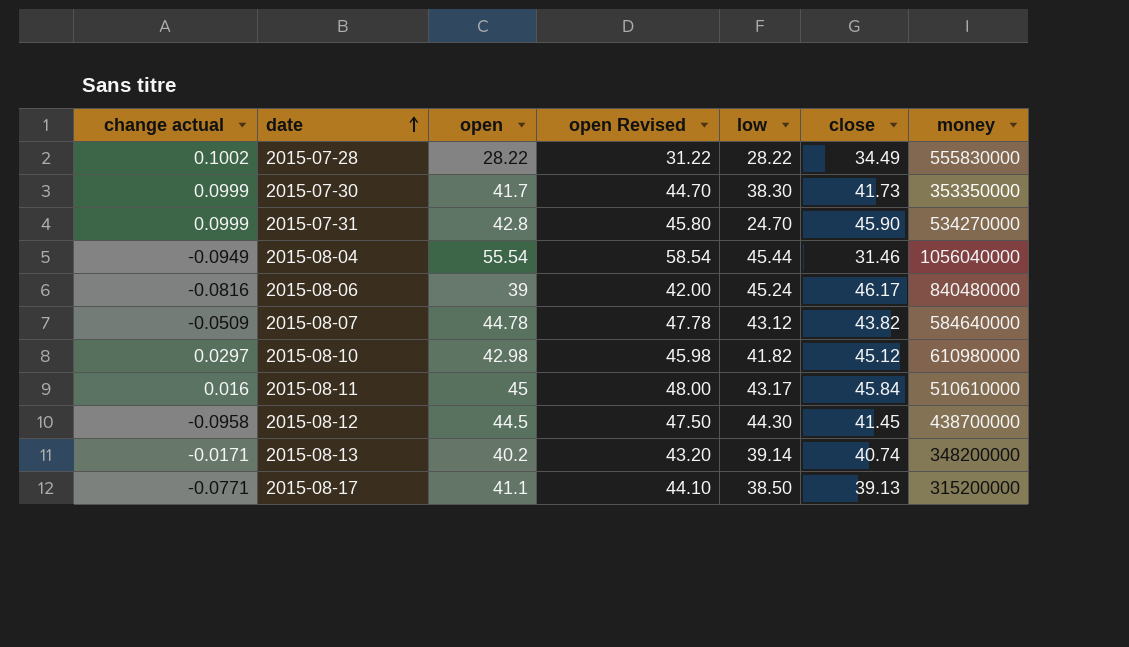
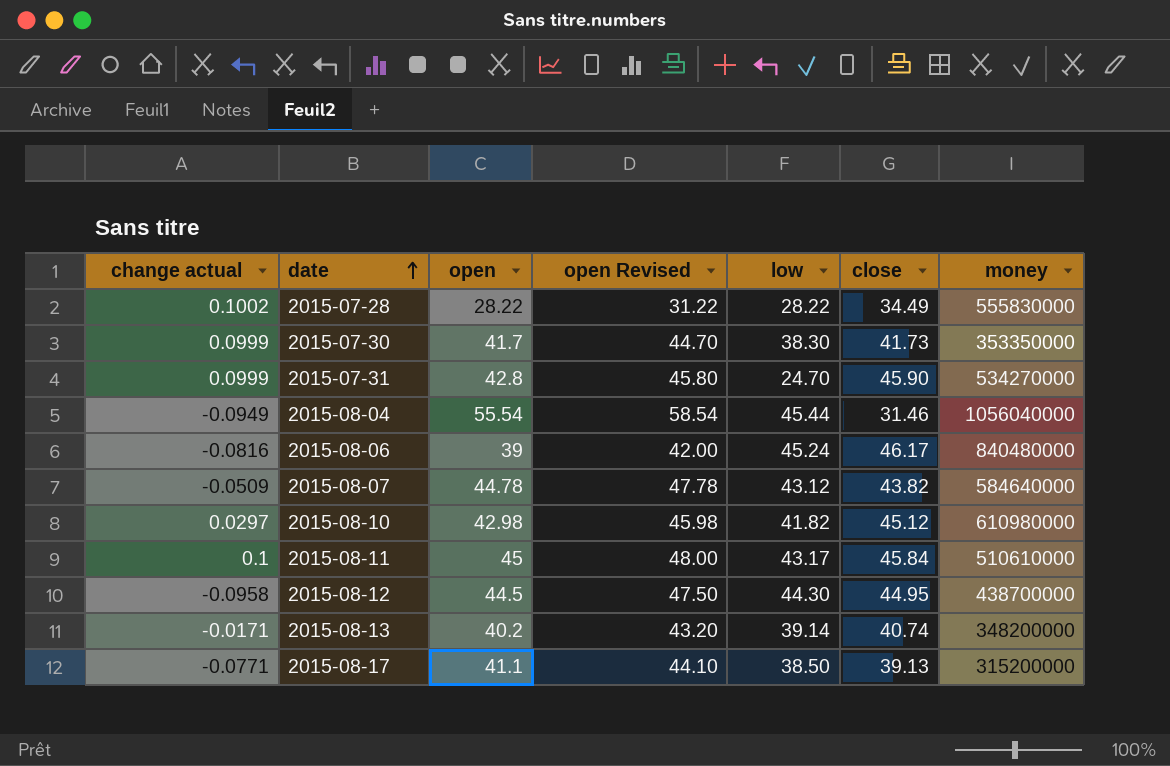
2015-08-11 | change actual: 0.016 -> 0.1
2015-08-12 | close: 41.45 -> 44.95

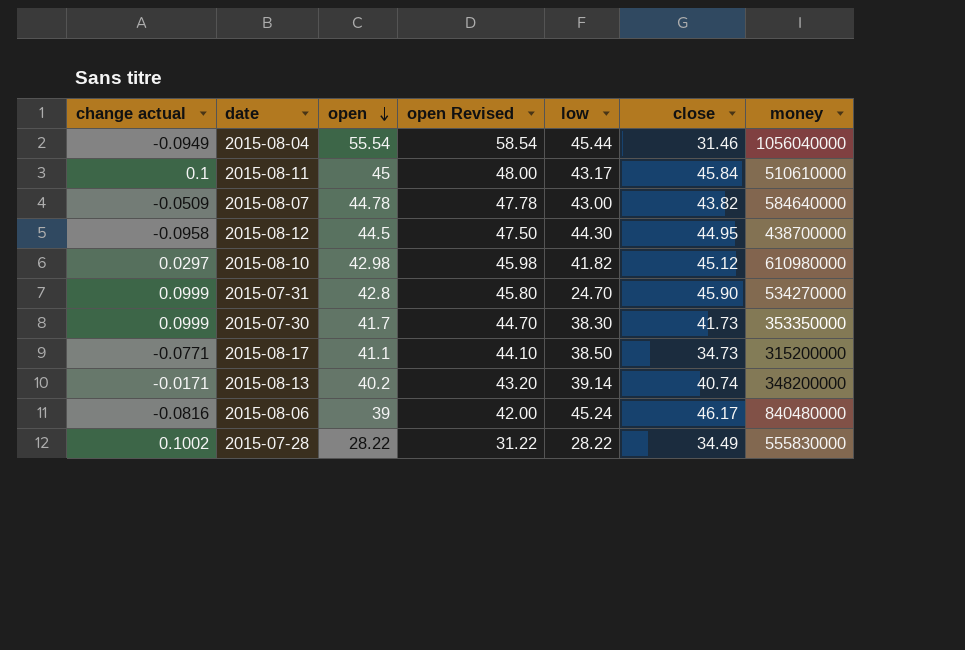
row order: date ascending -> open descending
2015-08-07 | low: 43.12 -> 43.00
2015-08-17 | close: 39.13 -> 34.73

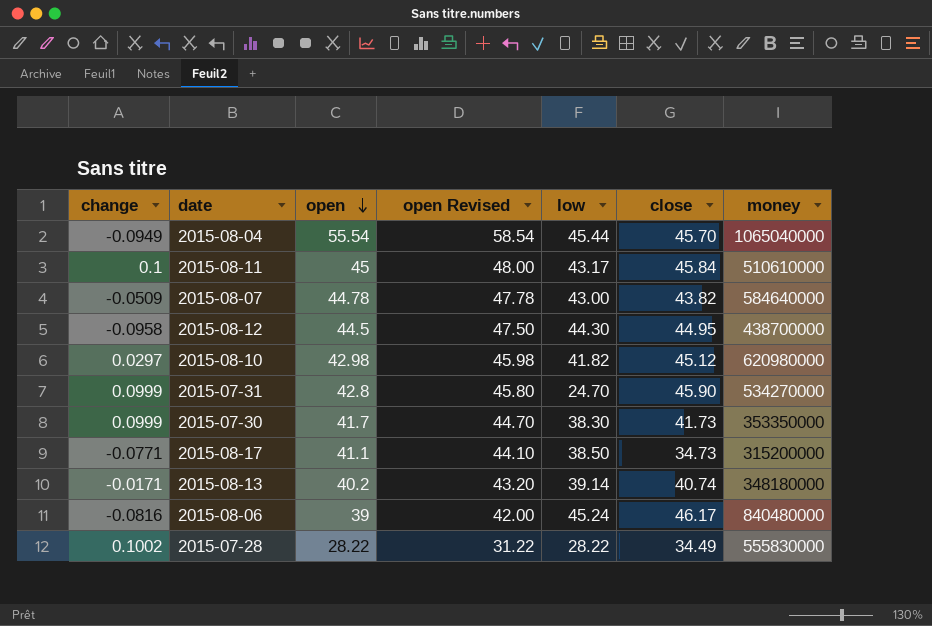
column name: change actual -> change
2015-08-04 | close: 31.46 -> 45.70
2015-08-04 | money: 1056040000 -> 1065040000
2015-08-10 | money: 610980000 -> 620980000
2015-08-13 | money: 348200000 -> 348180000

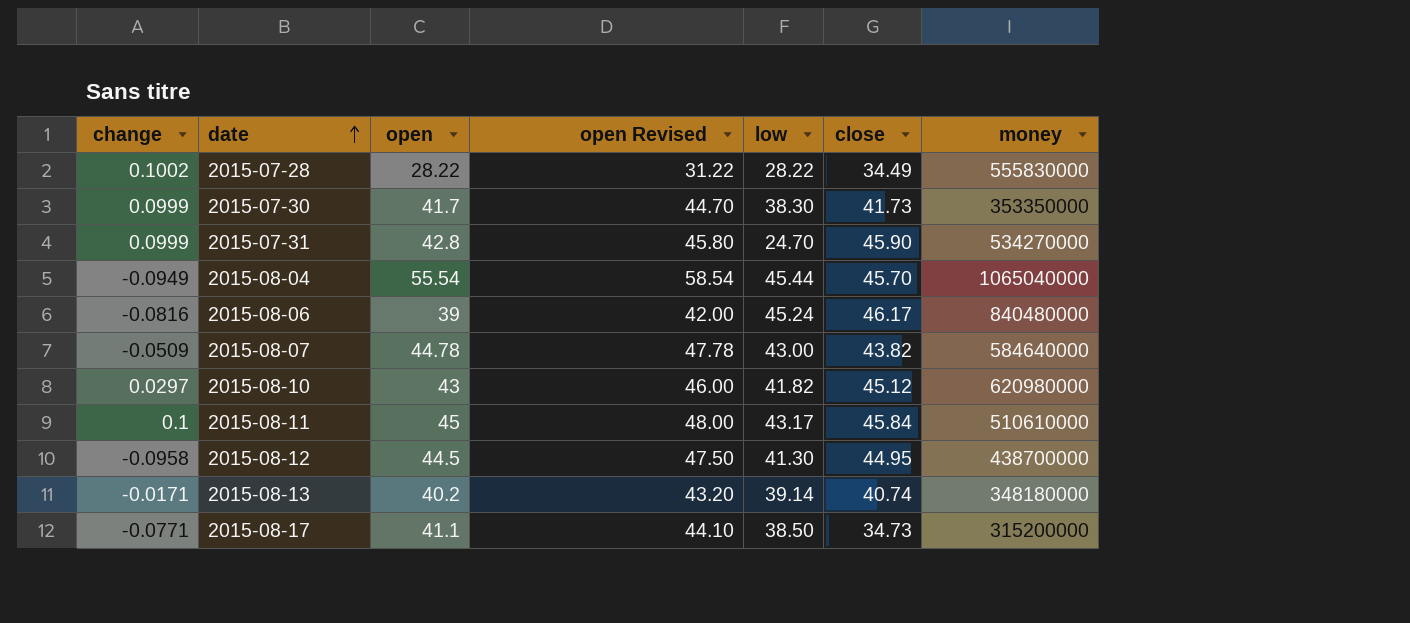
row order: open descending -> date ascending
2015-08-10 | open: 42.98 -> 43
2015-08-10 | open Revised: 45.98 -> 46.00
2015-08-12 | low: 44.30 -> 41.30

